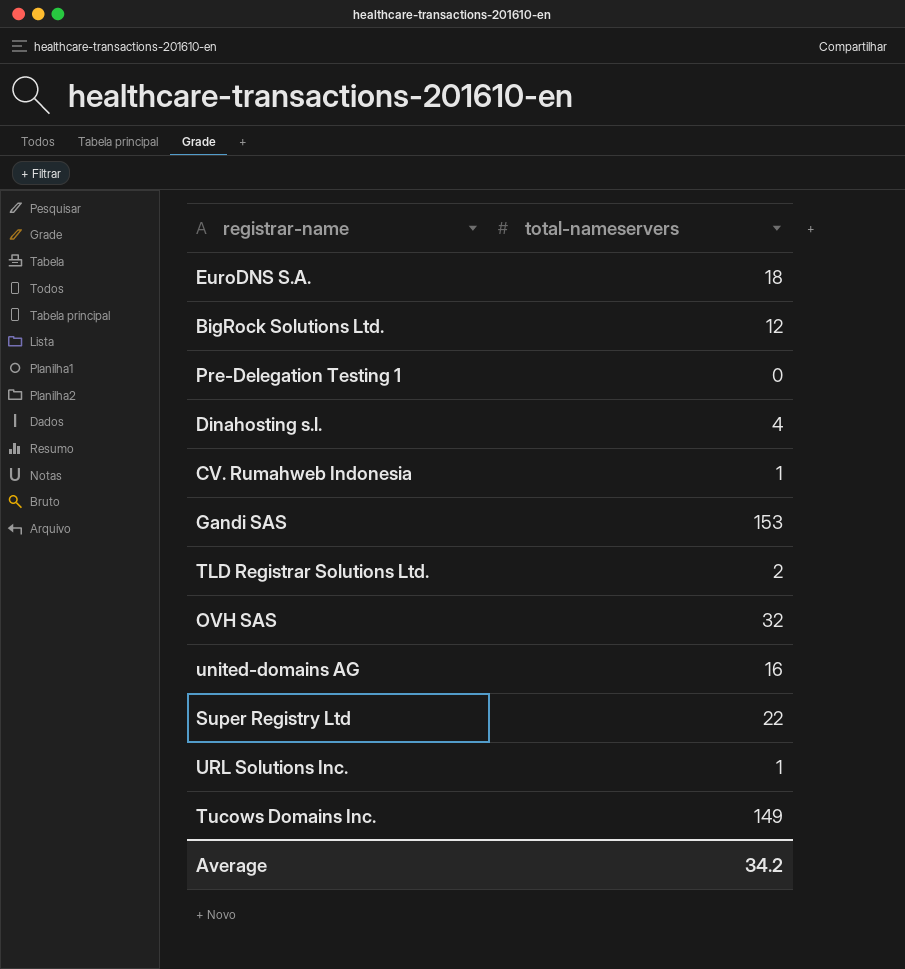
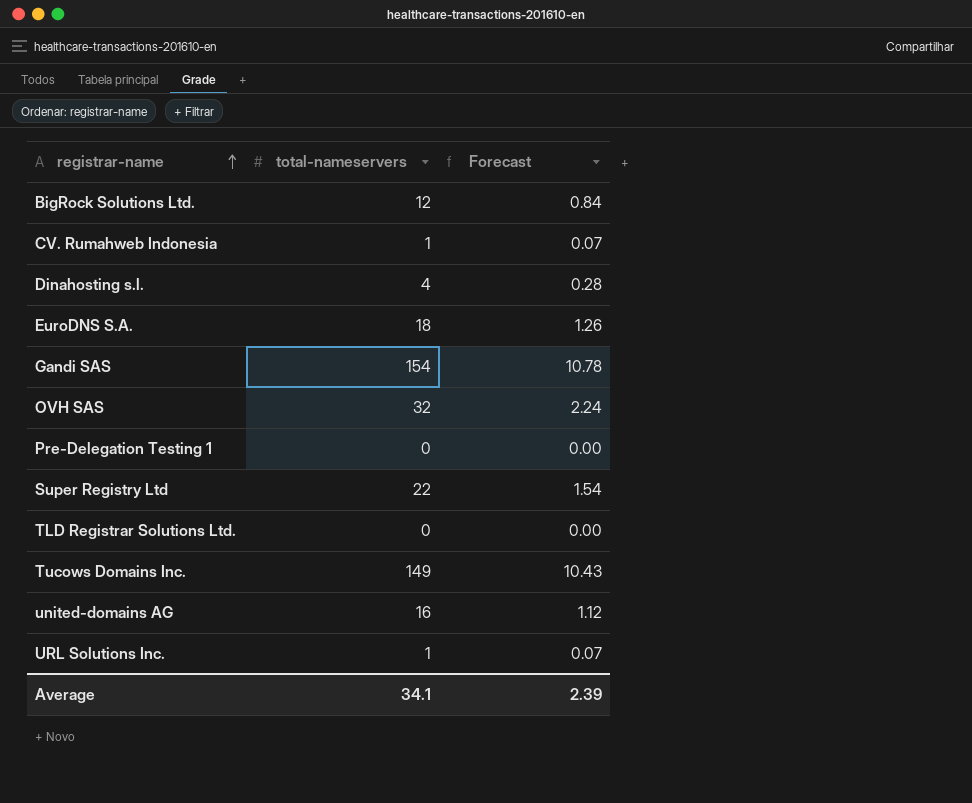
row order: none -> registrar-name ascending
column Forecast | formula: none -> [total-nameservers] * 0.07
Gandi SAS | total-nameservers: 153 -> 154
TLD Registrar Solutions Ltd. | total-nameservers: 2 -> 0
Average | total-nameservers: 34.2 -> 34.1

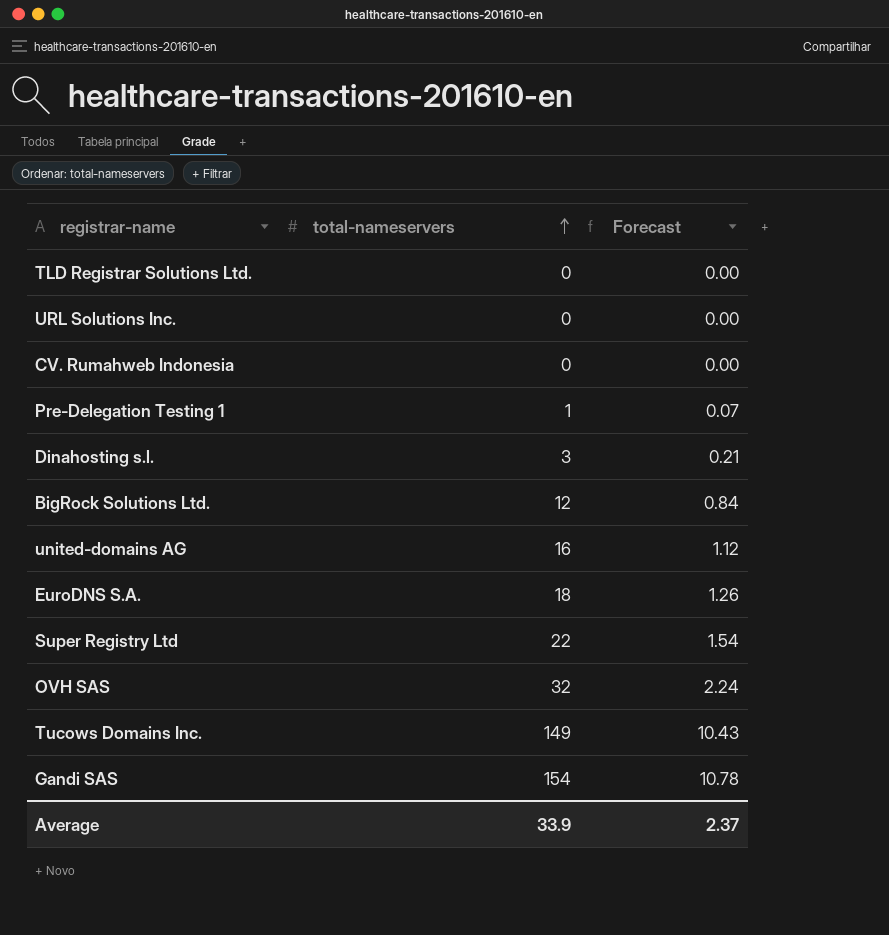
row order: registrar-name ascending -> total-nameservers ascending
URL Solutions Inc. | total-nameservers: 1 -> 0
URL Solutions Inc. | Forecast: 0.07 -> 0.00
CV. Rumahweb Indonesia | total-nameservers: 1 -> 0
CV. Rumahweb Indonesia | Forecast: 0.07 -> 0.00
Pre-Delegation Testing 1 | total-nameservers: 0 -> 1
Pre-Delegation Testing 1 | Forecast: 0.00 -> 0.07
Dinahosting s.l. | total-nameservers: 4 -> 3
Dinahosting s.l. | Forecast: 0.28 -> 0.21
Average | total-nameservers: 34.1 -> 33.9
Average | Forecast: 2.39 -> 2.37

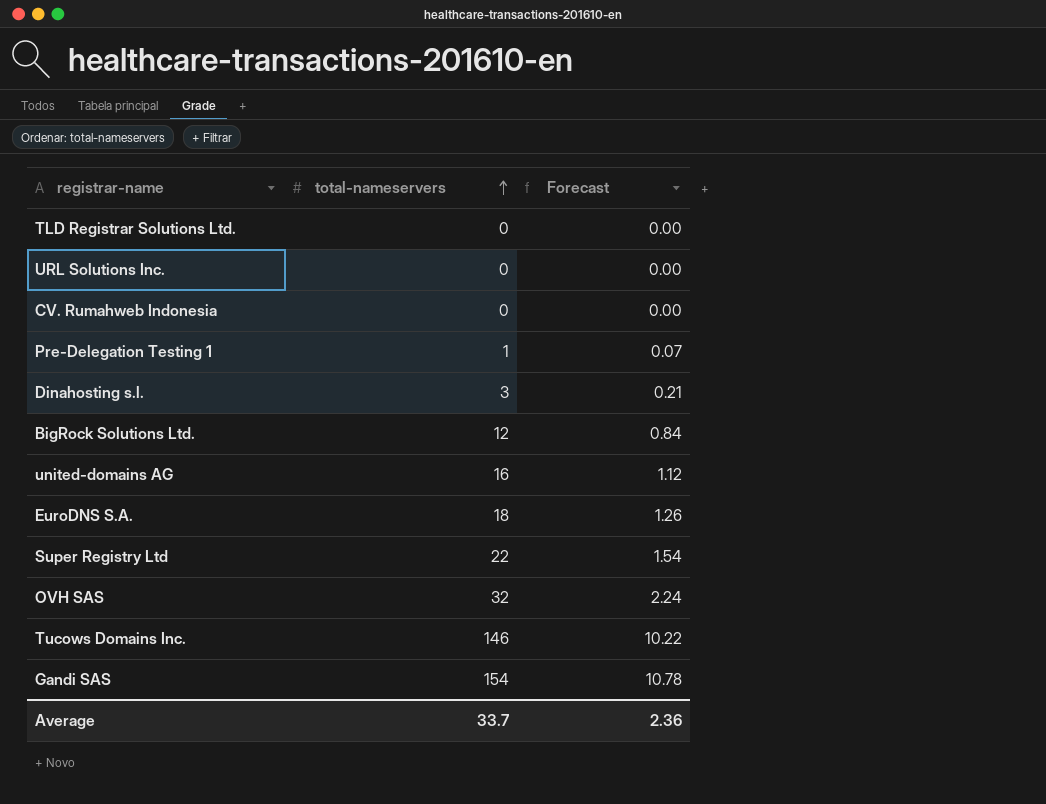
Tucows Domains Inc. | total-nameservers: 149 -> 146
Tucows Domains Inc. | Forecast: 10.43 -> 10.22
Average | total-nameservers: 33.9 -> 33.7
Average | Forecast: 2.37 -> 2.36

